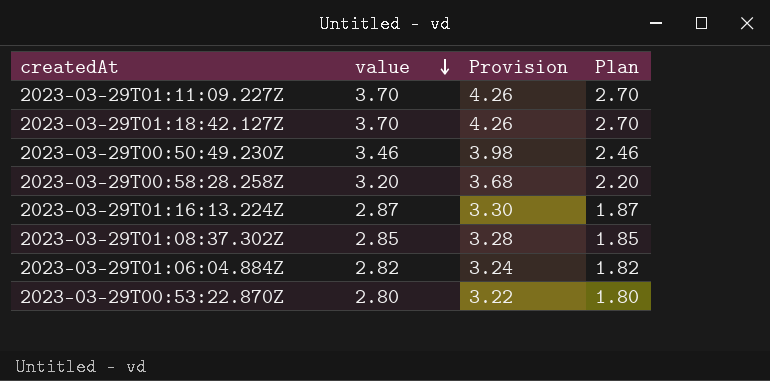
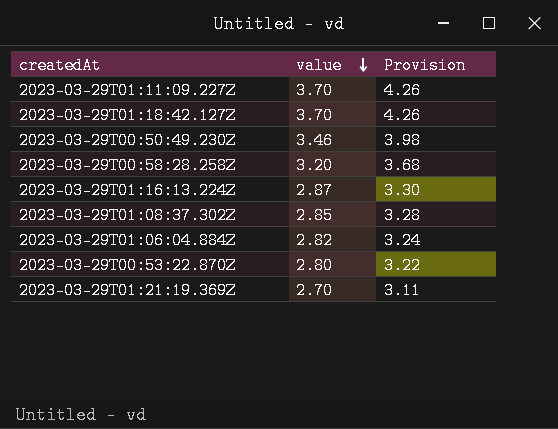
column Plan | formula: [value] - 1 -> none
row 2023-03-29T01:21:19.369Z: none -> 2.70 | 3.11

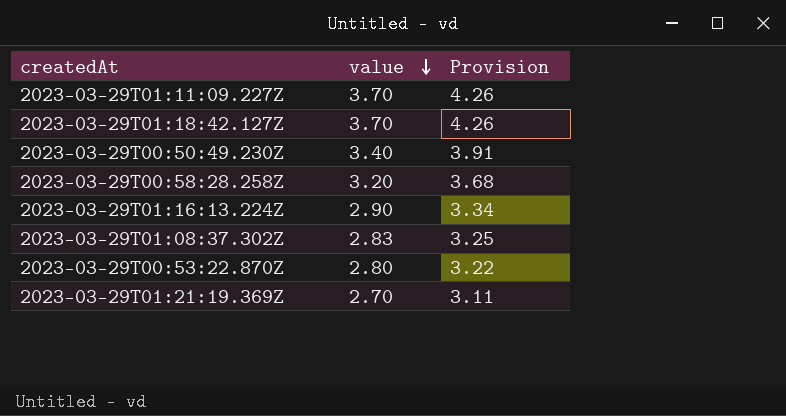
row 2023-03-29T01:06:04.884Z: 2.82 | 3.24 -> none
2023-03-29T00:50:49.230Z | value: 3.46 -> 3.40
2023-03-29T00:50:49.230Z | Provision: 3.98 -> 3.91
2023-03-29T01:16:13.224Z | value: 2.87 -> 2.90
2023-03-29T01:16:13.224Z | Provision: 3.30 -> 3.34
2023-03-29T01:08:37.302Z | value: 2.85 -> 2.83
2023-03-29T01:08:37.302Z | Provision: 3.28 -> 3.25

